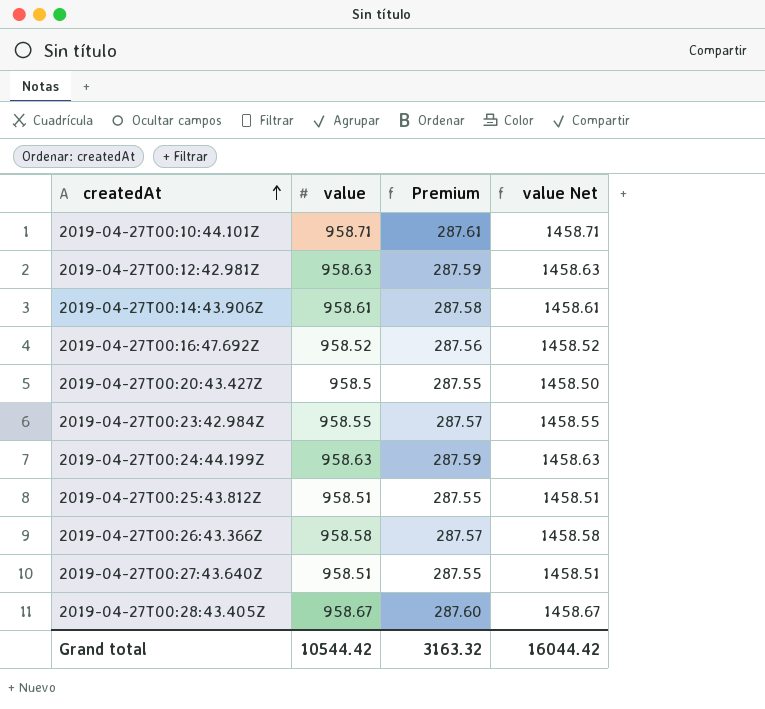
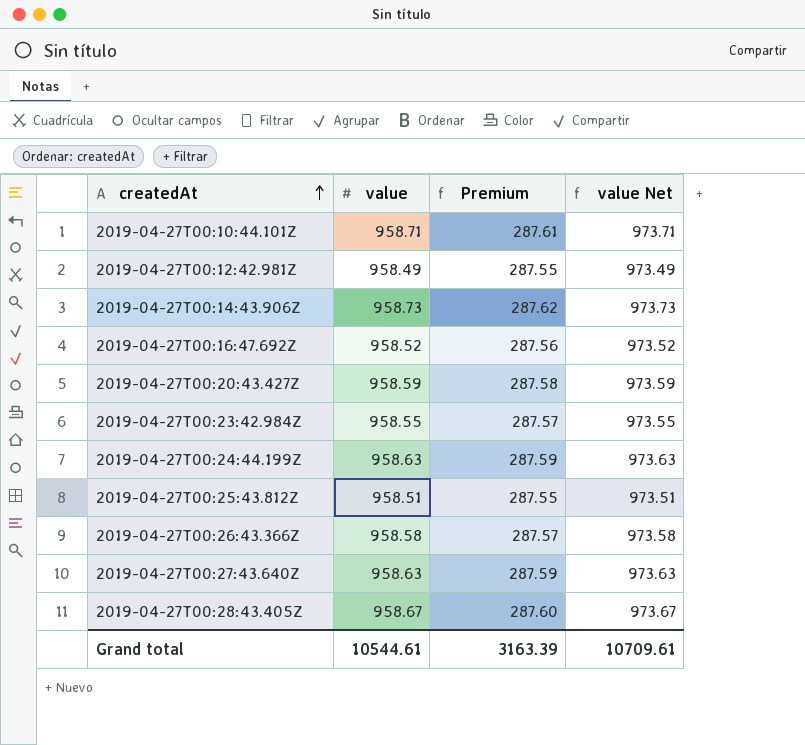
column value Net | formula: [value] + 500 -> [value] + 15
2019-04-27T00:12:42.981Z | value: 958.63 -> 958.49
2019-04-27T00:12:42.981Z | Premium: 287.59 -> 287.55
2019-04-27T00:14:43.906Z | value: 958.61 -> 958.73
2019-04-27T00:14:43.906Z | Premium: 287.58 -> 287.62
2019-04-27T00:20:43.427Z | value: 958.5 -> 958.59
2019-04-27T00:20:43.427Z | Premium: 287.55 -> 287.58
2019-04-27T00:27:43.640Z | value: 958.51 -> 958.63
2019-04-27T00:27:43.640Z | Premium: 287.55 -> 287.59
Grand total | value: 10544.42 -> 10544.61
Grand total | Premium: 3163.32 -> 3163.39
Grand total | value Net: 16044.42 -> 10709.61

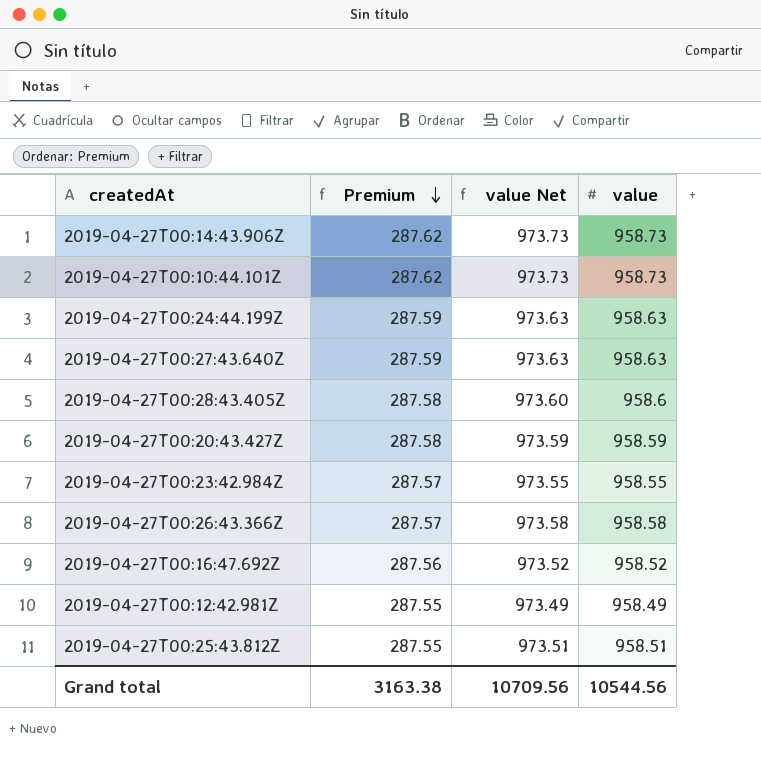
row order: createdAt ascending -> Premium descending
column value | position: 2 -> 4
2019-04-27T00:10:44.101Z | Premium: 287.61 -> 287.62
2019-04-27T00:10:44.101Z | value Net: 973.71 -> 973.73
2019-04-27T00:10:44.101Z | value: 958.71 -> 958.73
2019-04-27T00:28:43.405Z | Premium: 287.60 -> 287.58
2019-04-27T00:28:43.405Z | value Net: 973.67 -> 973.60
2019-04-27T00:28:43.405Z | value: 958.67 -> 958.6
Grand total | Premium: 3163.39 -> 3163.38
Grand total | value Net: 10709.61 -> 10709.56
Grand total | value: 10544.61 -> 10544.56

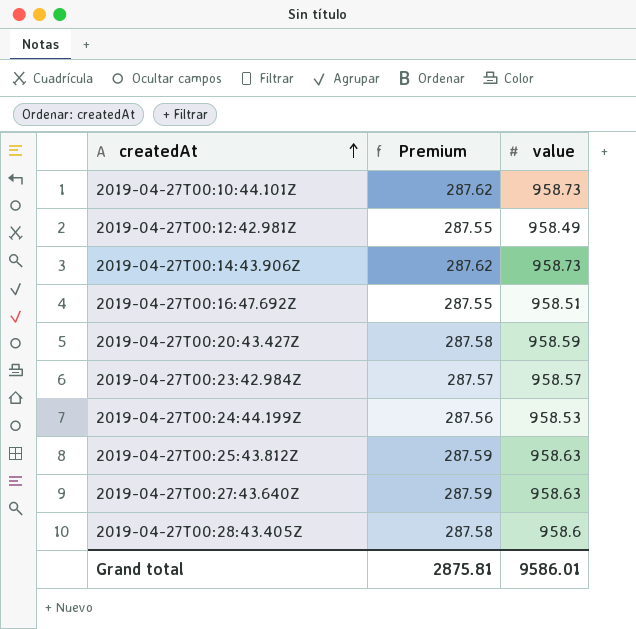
row order: Premium descending -> createdAt ascending
column value Net | formula: [value] + 15 -> none
row 2019-04-27T00:26:43.366Z: 287.57 | 973.58 | 958.58 -> none
2019-04-27T00:16:47.692Z | Premium: 287.56 -> 287.55
2019-04-27T00:16:47.692Z | value: 958.52 -> 958.51
2019-04-27T00:23:42.984Z | value: 958.55 -> 958.57
2019-04-27T00:24:44.199Z | Premium: 287.59 -> 287.56
2019-04-27T00:24:44.199Z | value: 958.63 -> 958.53
2019-04-27T00:25:43.812Z | Premium: 287.55 -> 287.59
2019-04-27T00:25:43.812Z | value: 958.51 -> 958.63
Grand total | Premium: 3163.38 -> 2875.81
Grand total | value: 10544.56 -> 9586.01

